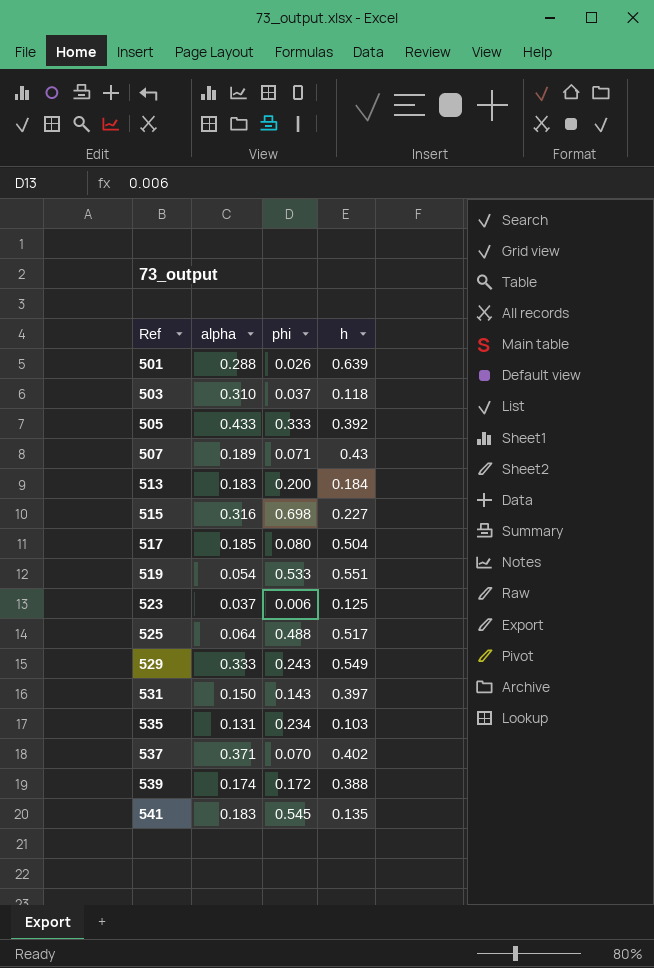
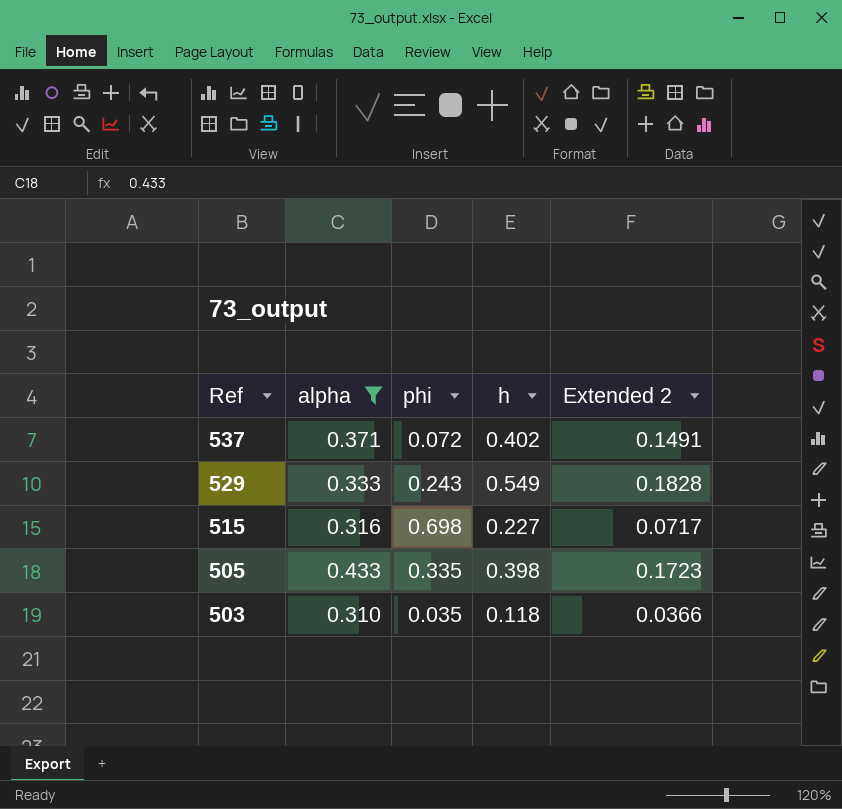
filter: none -> alpha >= 0.310
row order: Ref ascending -> Ref descending
column Extended 2 | formula: none -> [alpha] * [h]
537 | phi: 0.070 -> 0.072
505 | phi: 0.333 -> 0.335
505 | h: 0.392 -> 0.398
503 | phi: 0.037 -> 0.035

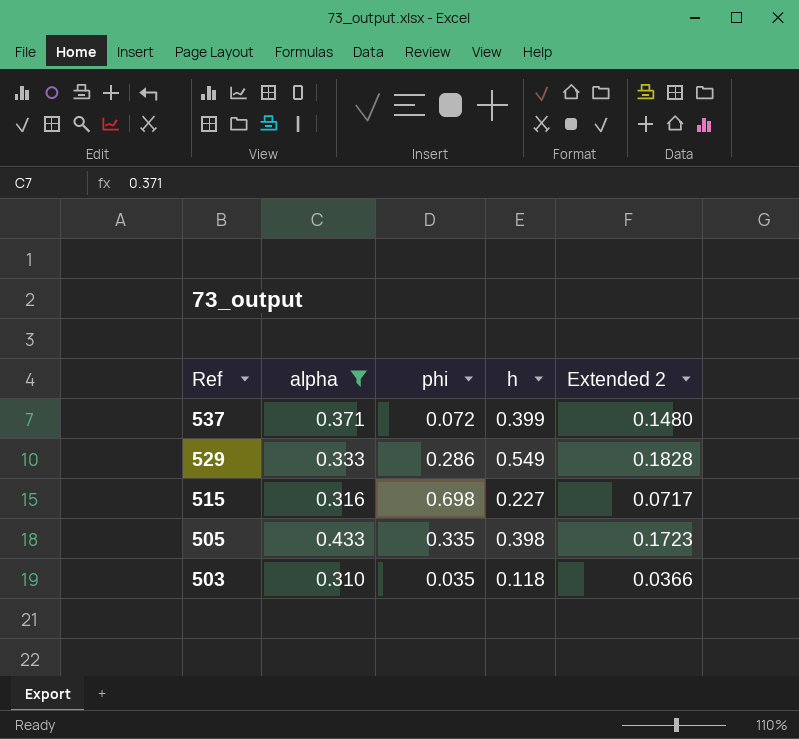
537 | h: 0.402 -> 0.399
537 | Extended 2: 0.1491 -> 0.1480
529 | phi: 0.243 -> 0.286

